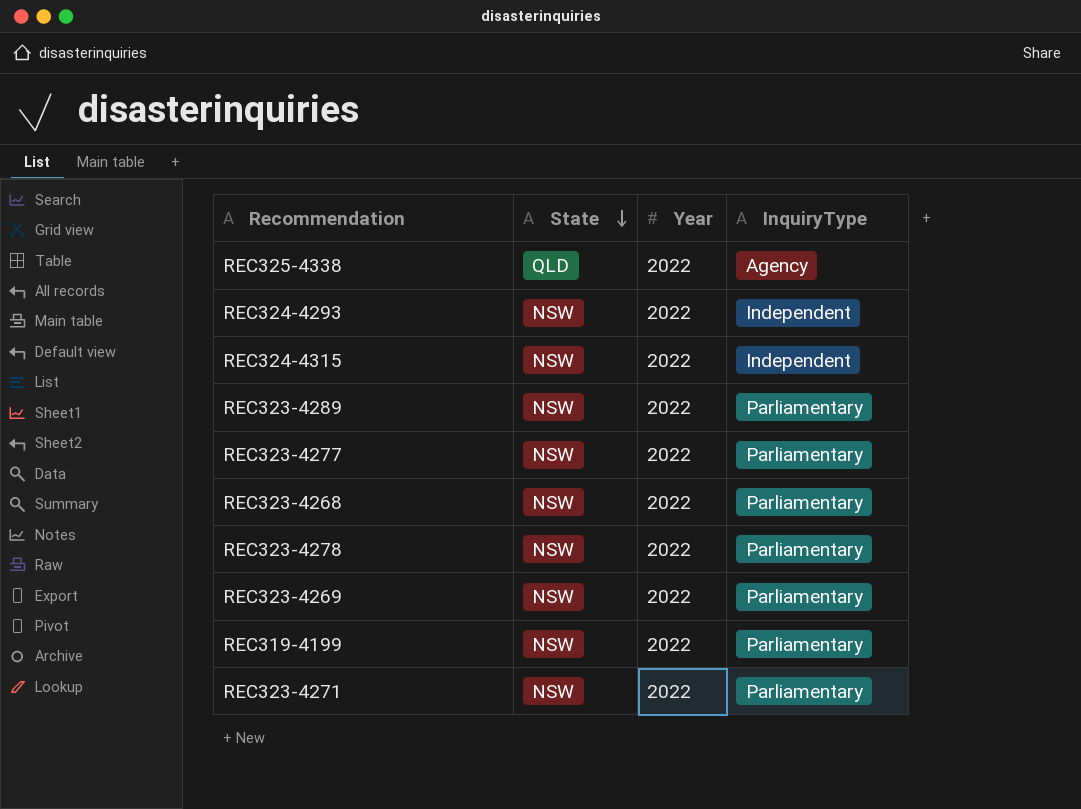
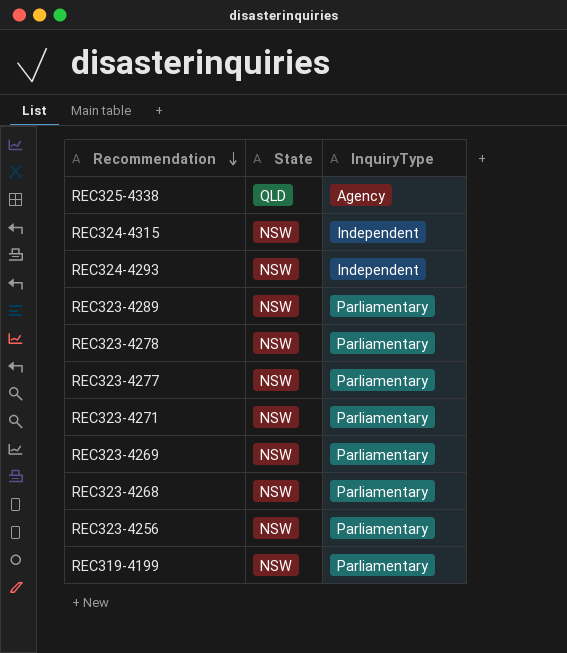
row order: State descending -> Recommendation descending
column Year | position: 3 -> none
row REC323-4256: none -> NSW | Parliamentary

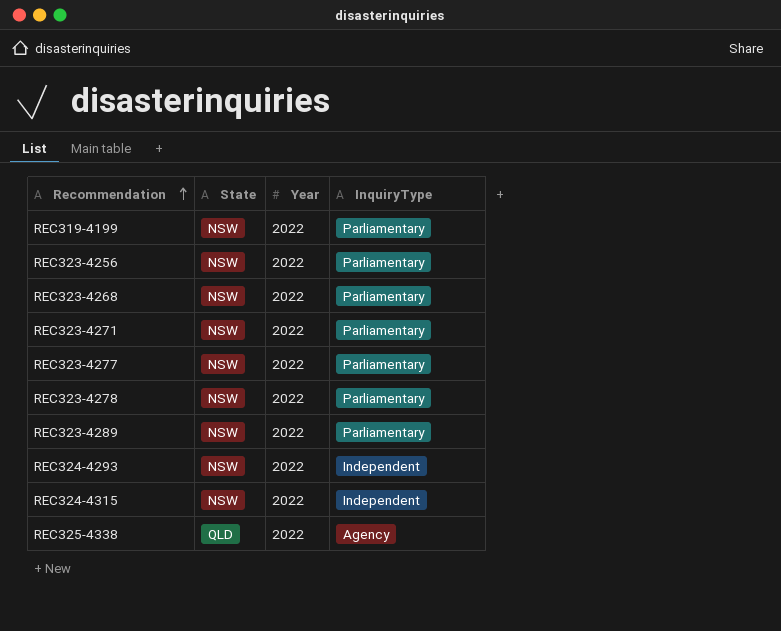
row order: Recommendation descending -> Recommendation ascending
column Year | position: none -> 3
row REC323-4269: NSW | Parliamentary -> none

